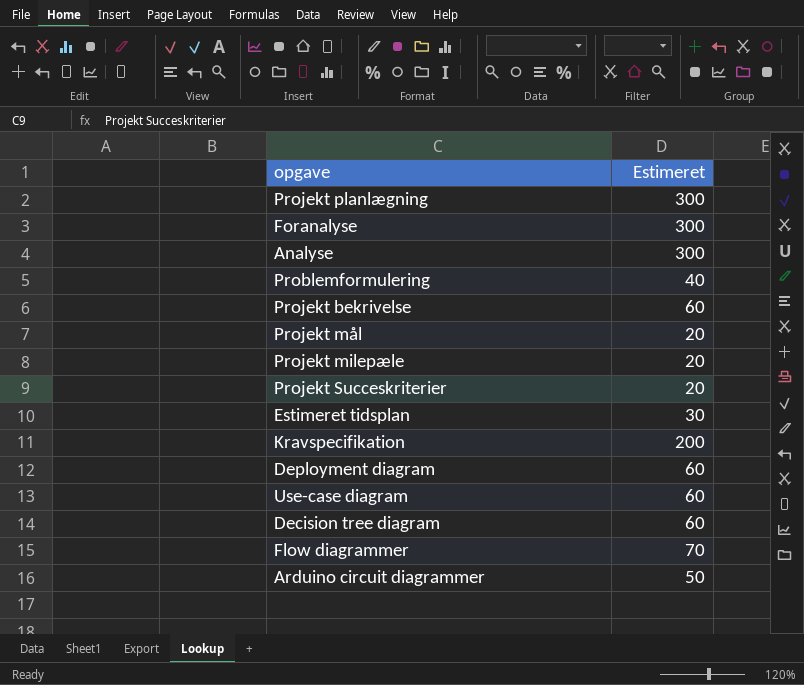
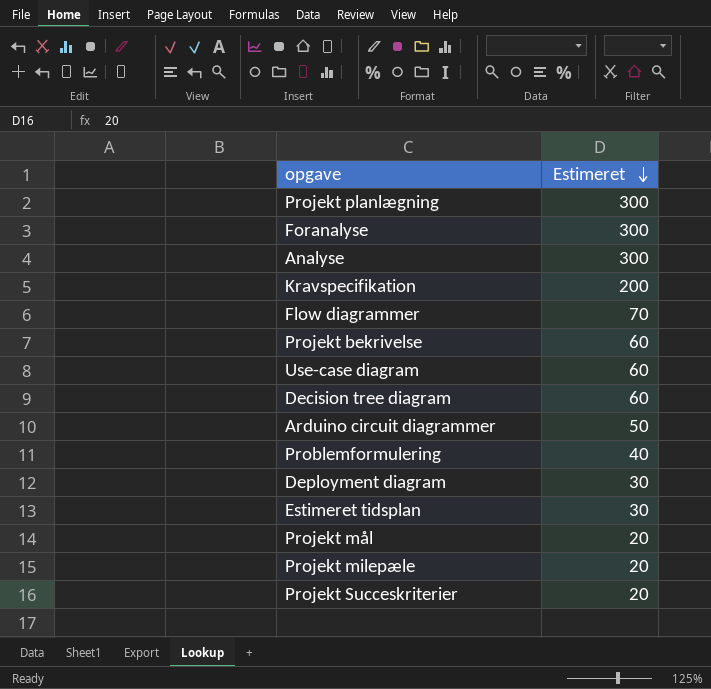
row order: none -> Estimeret descending
Deployment diagram | Estimeret: 60 -> 30

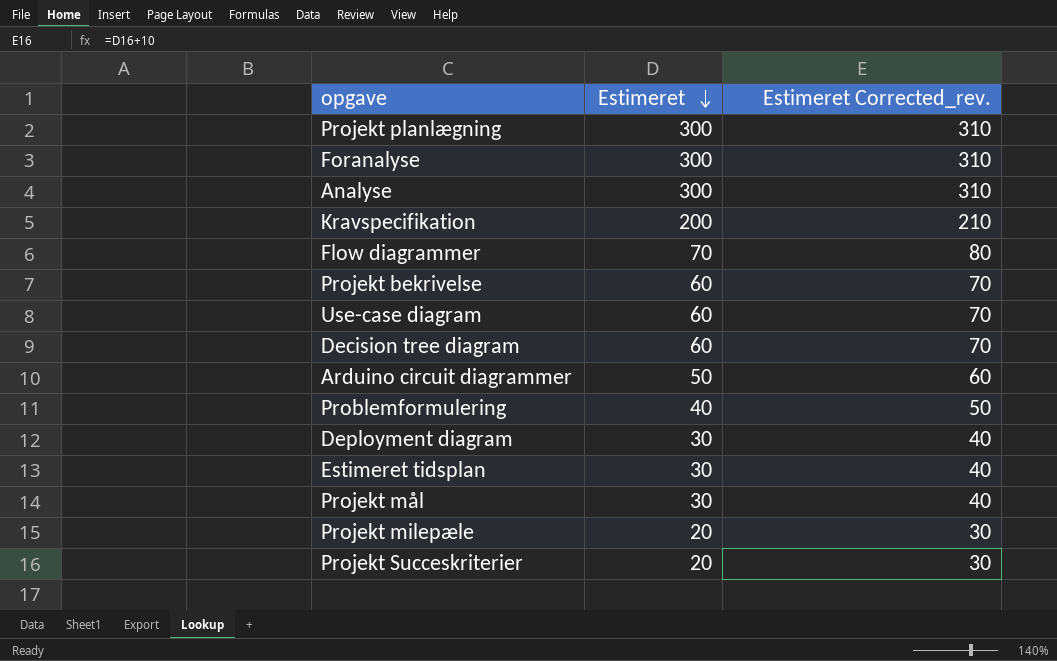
column Estimeret Corrected_rev. | formula: none -> [Estimeret] + 10
Projekt mål | Estimeret: 20 -> 30

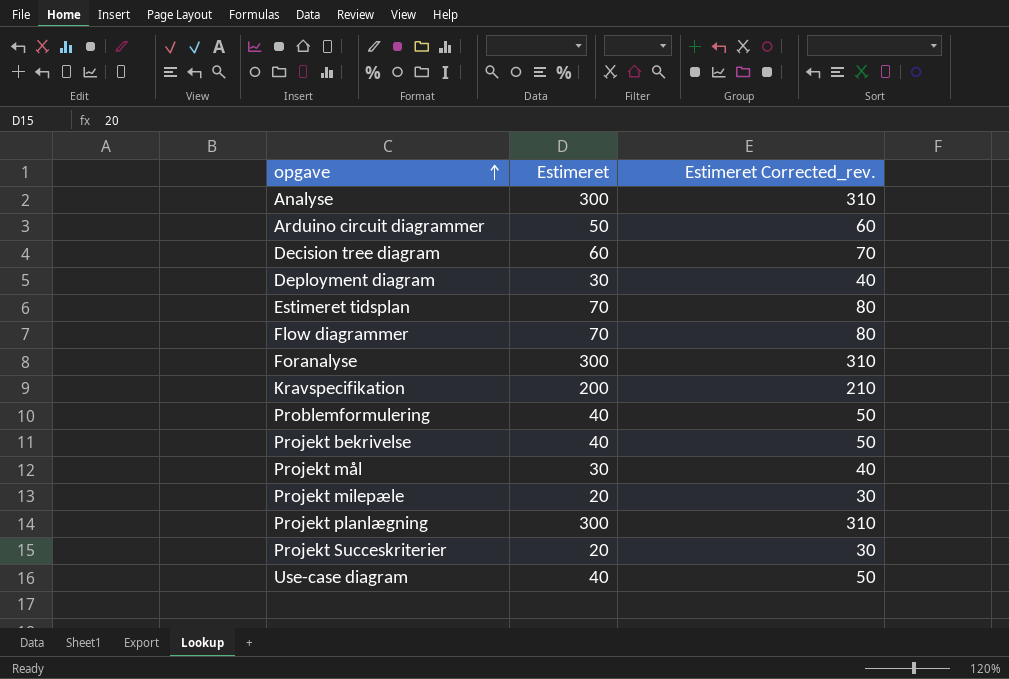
row order: Estimeret descending -> opgave ascending
Estimeret tidsplan | Estimeret: 30 -> 70
Estimeret tidsplan | Estimeret Corrected_rev.: 40 -> 80
Projekt bekrivelse | Estimeret: 60 -> 40
Projekt bekrivelse | Estimeret Corrected_rev.: 70 -> 50
Use-case diagram | Estimeret: 60 -> 40
Use-case diagram | Estimeret Corrected_rev.: 70 -> 50

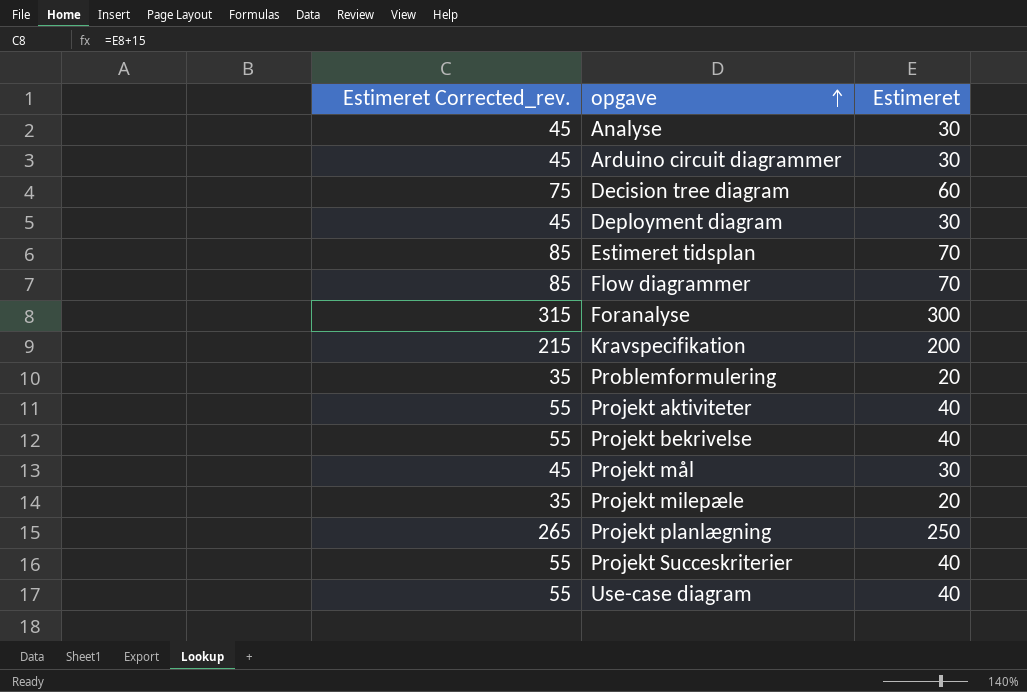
column Estimeret Corrected_rev. | formula: [Estimeret] + 10 -> [Estimeret] + 15
column Estimeret Corrected_rev. | position: 3 -> 1
Analyse | Estimeret: 300 -> 30
Arduino circuit diagrammer | Estimeret: 50 -> 30
Problemformulering | Estimeret: 40 -> 20
row Projekt aktiviteter: none -> 55 | 40
Projekt planlægning | Estimeret: 300 -> 250
Projekt Succeskriterier | Estimeret: 20 -> 40

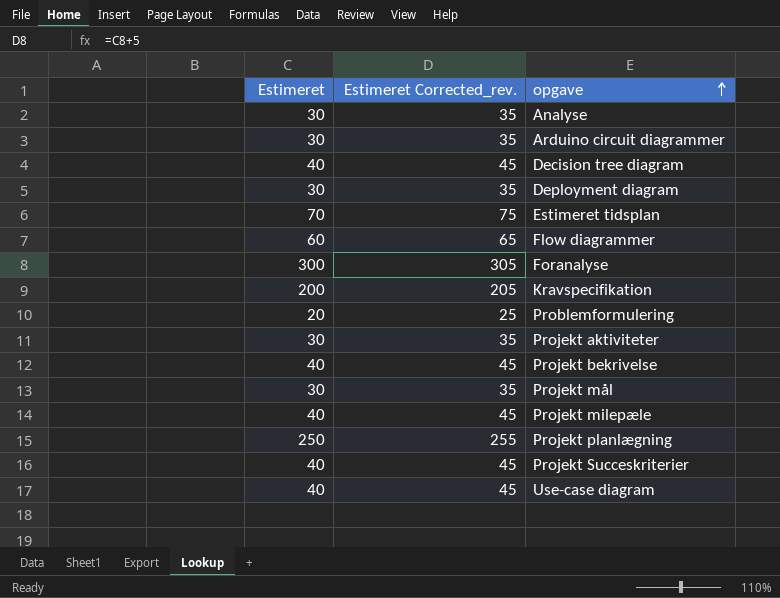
column Estimeret | position: 3 -> 1
column Estimeret Corrected_rev. | formula: [Estimeret] + 15 -> [Estimeret] + 5
Decision tree diagram | Estimeret: 60 -> 40
Flow diagrammer | Estimeret: 70 -> 60
Projekt aktiviteter | Estimeret: 40 -> 30
Projekt milepæle | Estimeret: 20 -> 40

